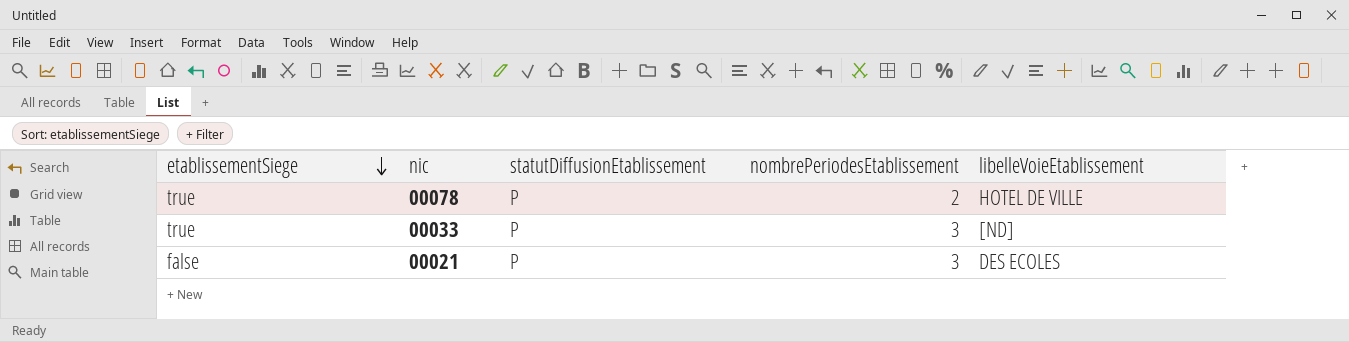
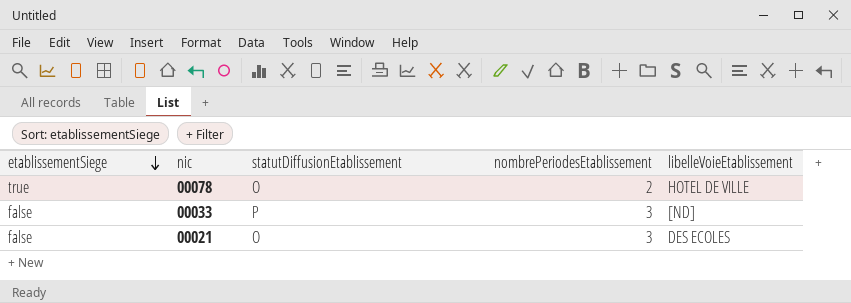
00078 | statutDiffusionEtablissement: P -> O
00033 | etablissementSiege: true -> false
00021 | statutDiffusionEtablissement: P -> O

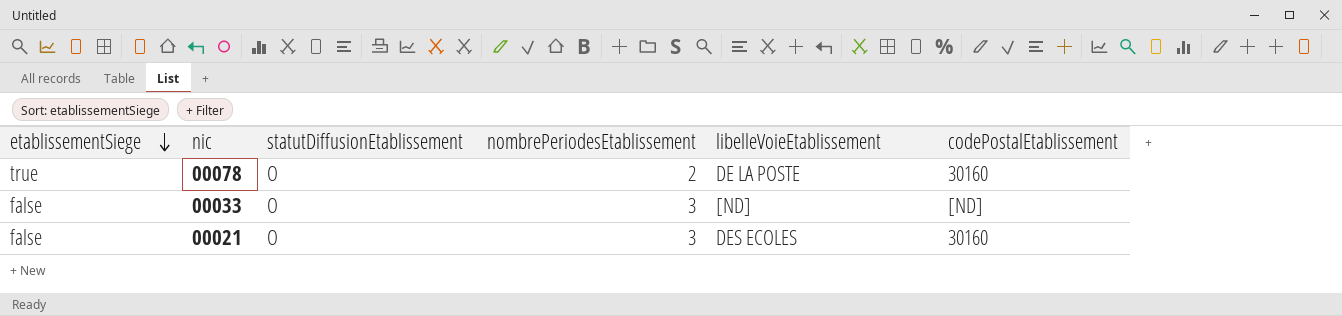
column codePostalEtablissement | position: none -> 6
00078 | libelleVoieEtablissement: HOTEL DE VILLE -> DE LA POSTE
00033 | statutDiffusionEtablissement: P -> O

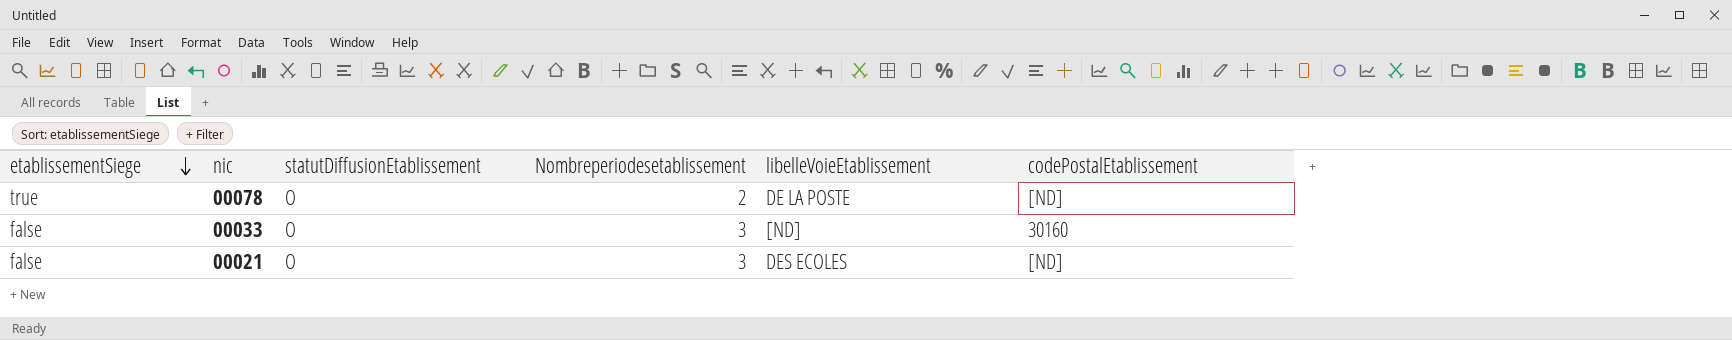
column name: nombrePeriodesEtablissement -> Nombreperiodesetablissement
00078 | codePostalEtablissement: 30160 -> [ND]
00033 | codePostalEtablissement: [ND] -> 30160
00021 | codePostalEtablissement: 30160 -> [ND]

